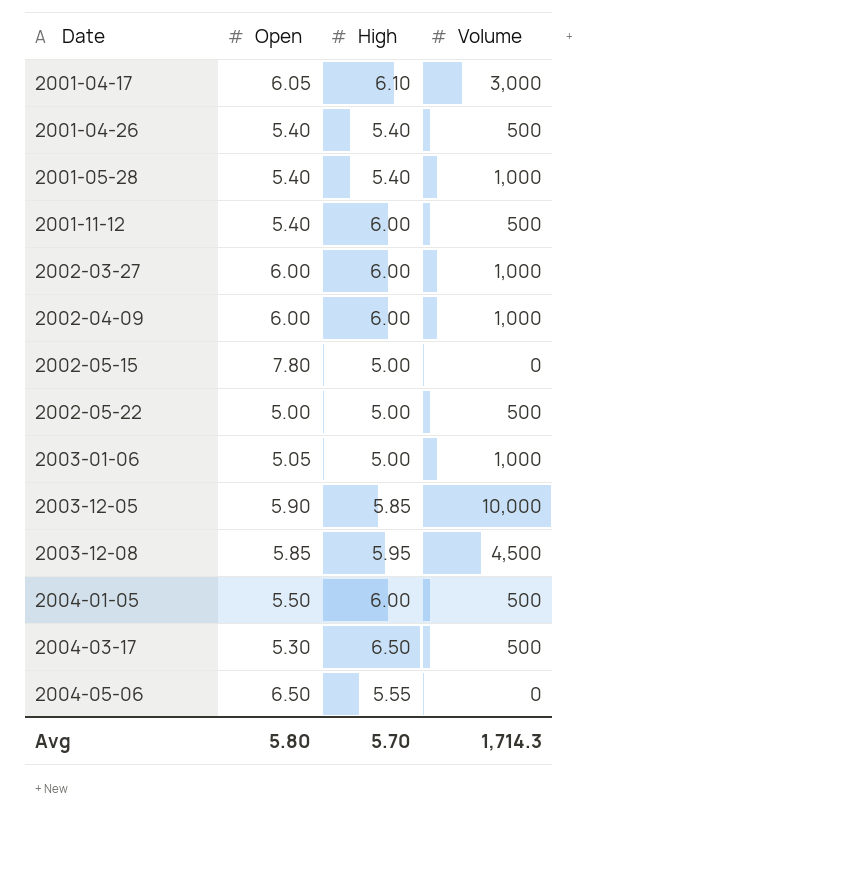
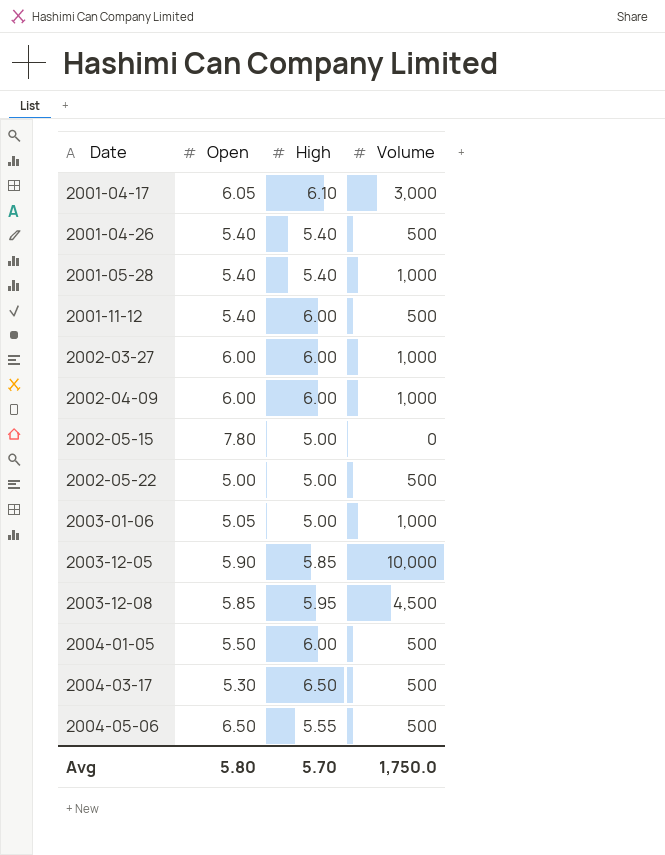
2004-05-06 | Volume: 0 -> 500
Avg | Volume: 1,714.3 -> 1,750.0

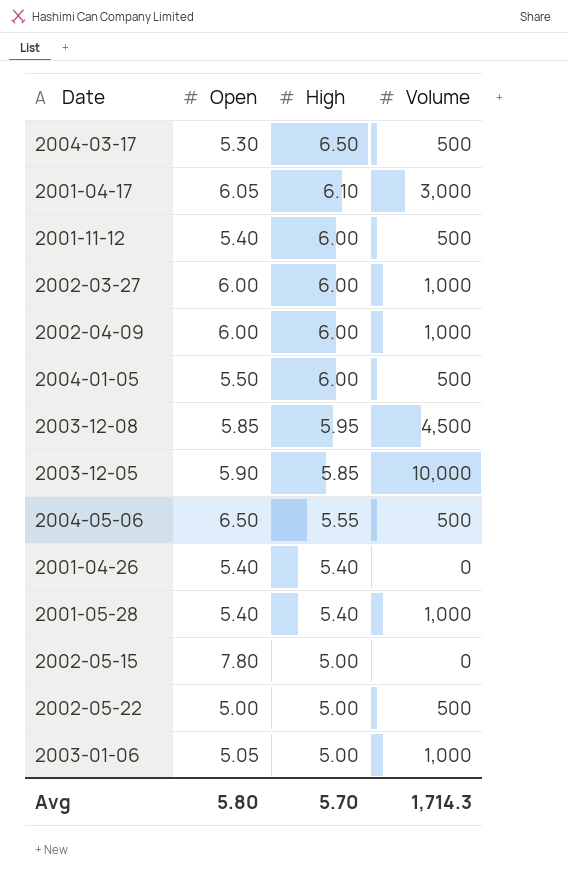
row order: Date ascending -> High descending
2001-04-26 | Volume: 500 -> 0
Avg | Volume: 1,750.0 -> 1,714.3

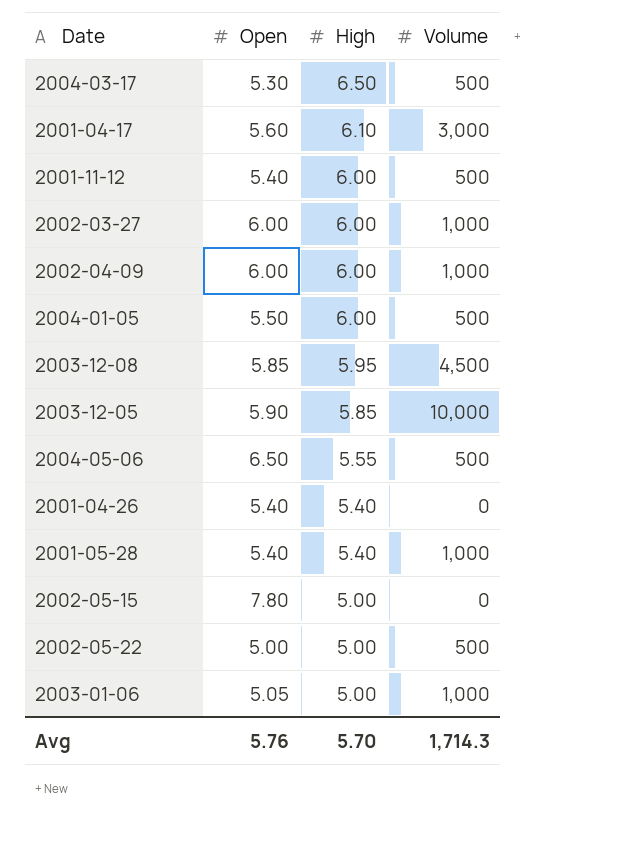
2001-04-17 | Open: 6.05 -> 5.60
Avg | Open: 5.80 -> 5.76

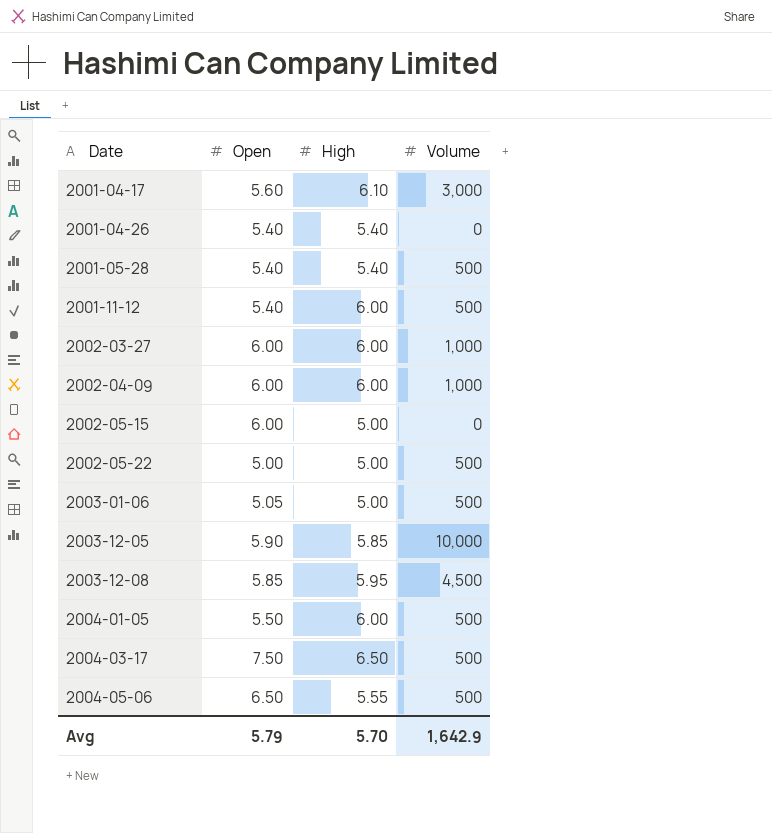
row order: High descending -> Date ascending
2001-05-28 | Volume: 1,000 -> 500
2002-05-15 | Open: 7.80 -> 6.00
2003-01-06 | Volume: 1,000 -> 500
2004-03-17 | Open: 5.30 -> 7.50
Avg | Open: 5.76 -> 5.79
Avg | Volume: 1,714.3 -> 1,642.9

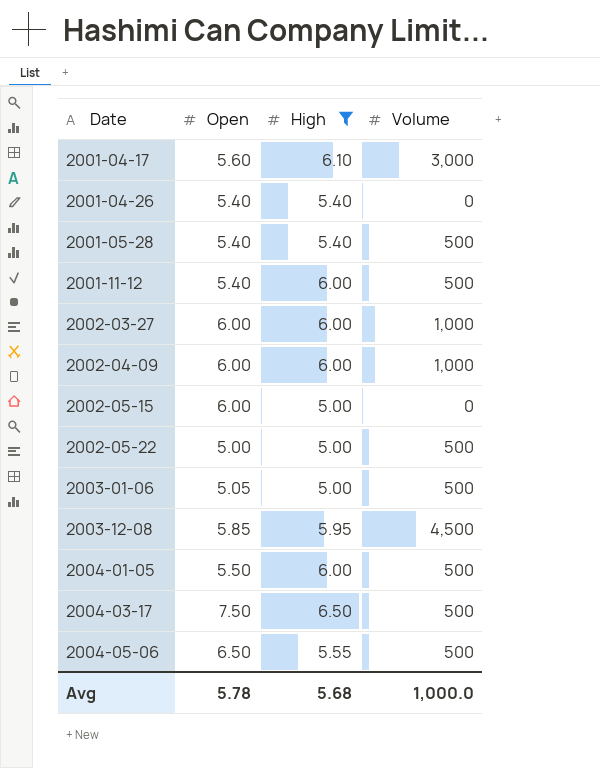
filter: none -> High != 5.85
Avg | Open: 5.79 -> 5.78
Avg | High: 5.70 -> 5.68
Avg | Volume: 1,642.9 -> 1,000.0

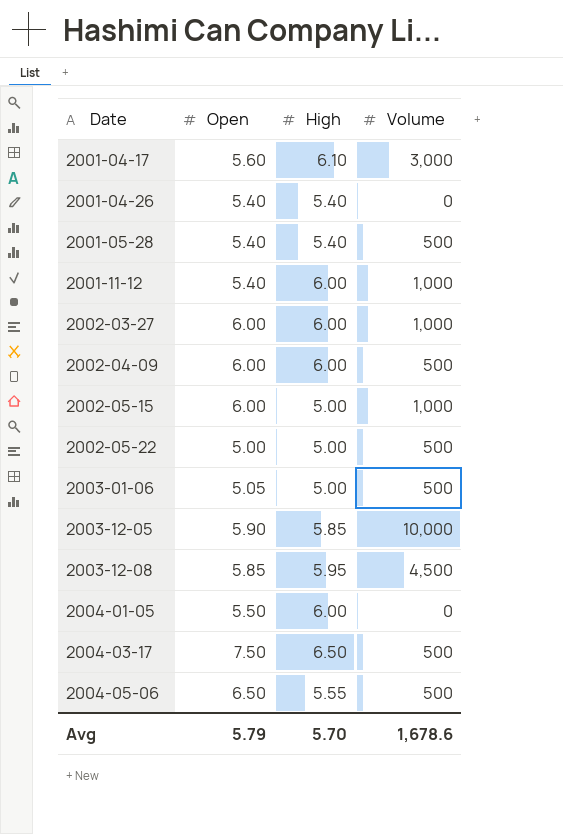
filter: High != 5.85 -> none
2001-11-12 | Volume: 500 -> 1,000
2002-04-09 | Volume: 1,000 -> 500
2002-05-15 | Volume: 0 -> 1,000
2004-01-05 | Volume: 500 -> 0
Avg | Open: 5.78 -> 5.79
Avg | High: 5.68 -> 5.70
Avg | Volume: 1,000.0 -> 1,678.6

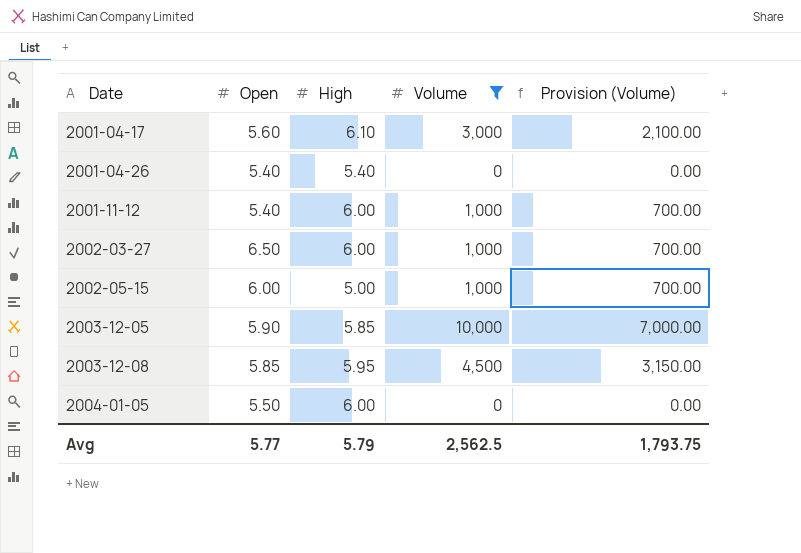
filter: none -> Volume != 500
column Provision (Volume) | formula: none -> [Volume] * 0.7
2002-03-27 | Open: 6.00 -> 6.50
Avg | Open: 5.79 -> 5.77
Avg | High: 5.70 -> 5.79
Avg | Volume: 1,678.6 -> 2,562.5

